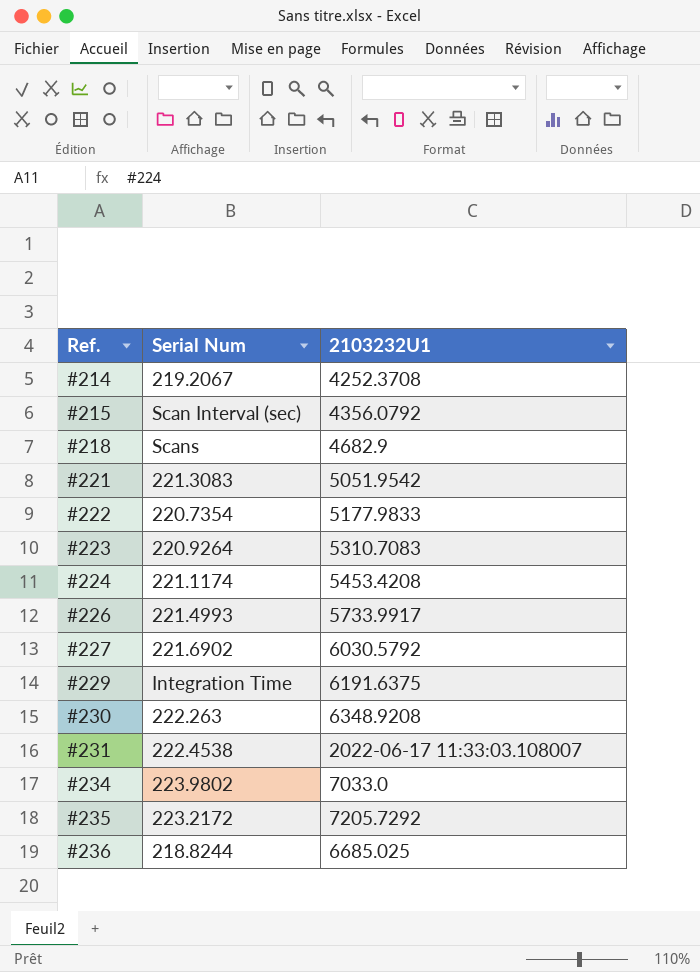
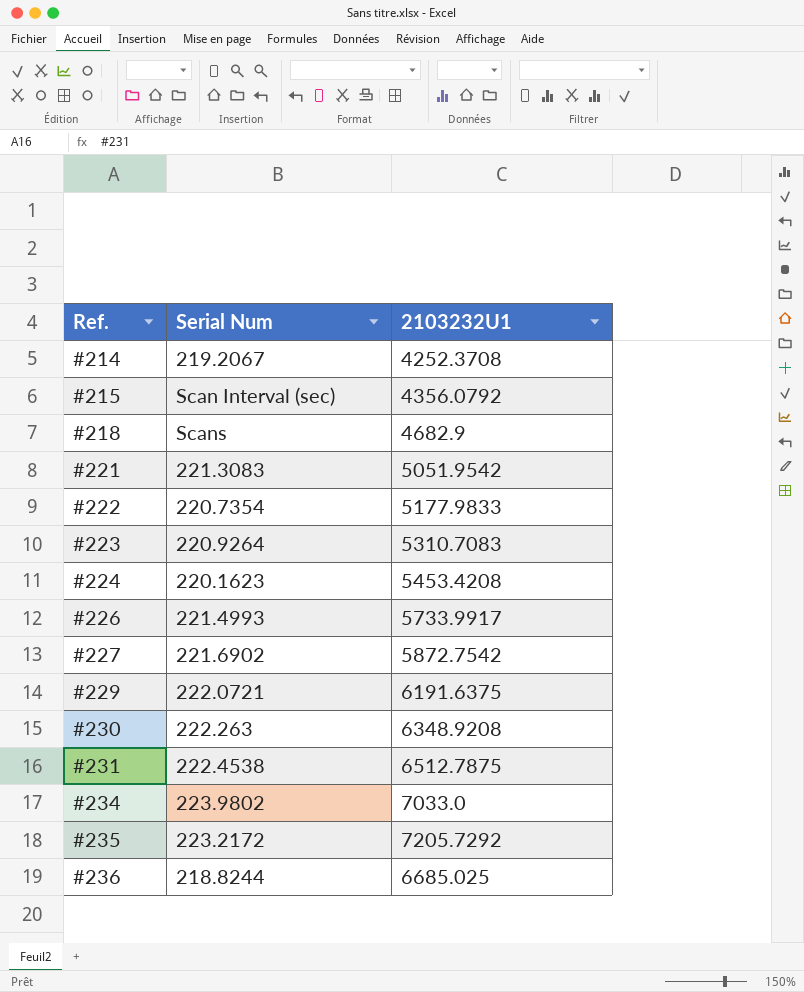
#224 | Serial Num: 221.1174 -> 220.1623
#227 | 2103232U1: 6030.5792 -> 5872.7542
#229 | Serial Num: Integration Time -> 222.0721
#231 | 2103232U1: 2022-06-17 11:33:03.108007 -> 6512.7875

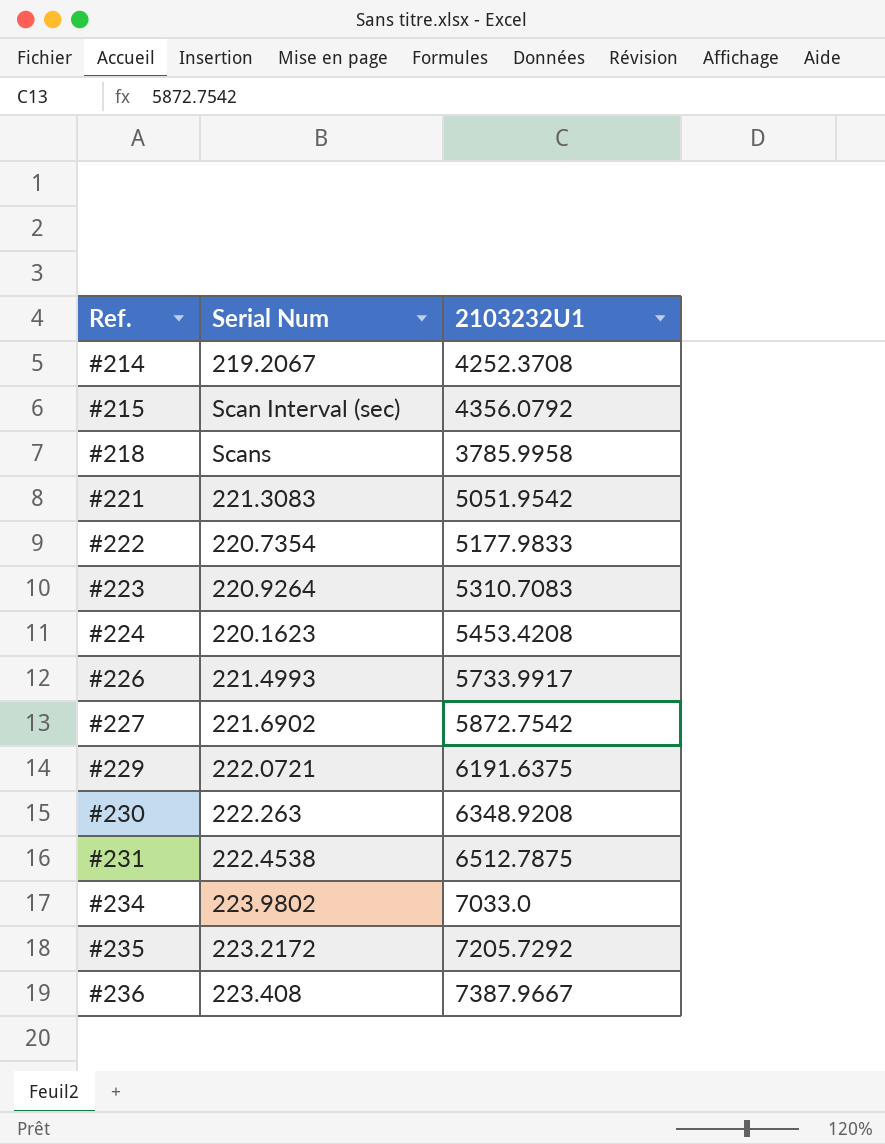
#218 | 2103232U1: 4682.9 -> 3785.9958
#236 | Serial Num: 218.8244 -> 223.408
#236 | 2103232U1: 6685.025 -> 7387.9667

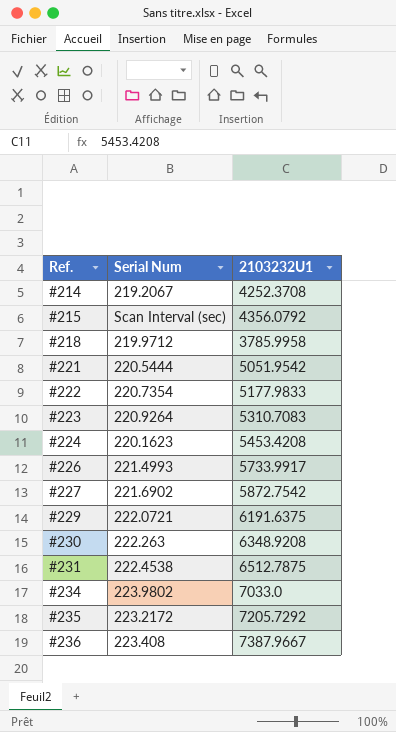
#218 | Serial Num: Scans -> 219.9712
#221 | Serial Num: 221.3083 -> 220.5444

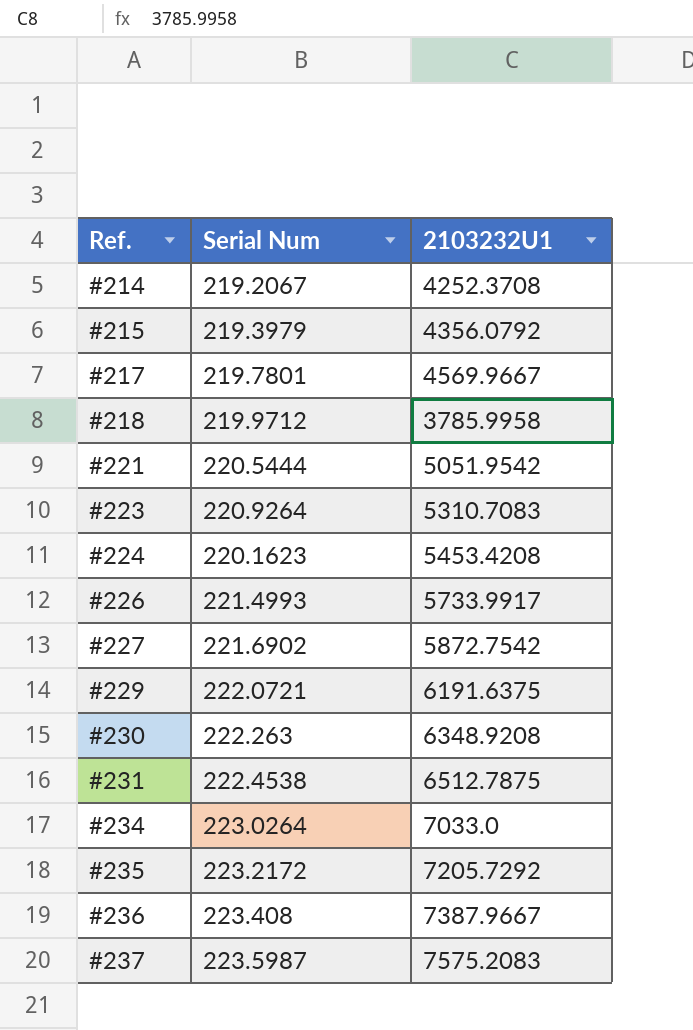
row #222: 220.7354 | 5177.9833 -> none
#215 | Serial Num: Scan Interval (sec) -> 219.3979
row #217: none -> 219.7801 | 4569.9667
#234 | Serial Num: 223.9802 -> 223.0264
row #237: none -> 223.5987 | 7575.2083

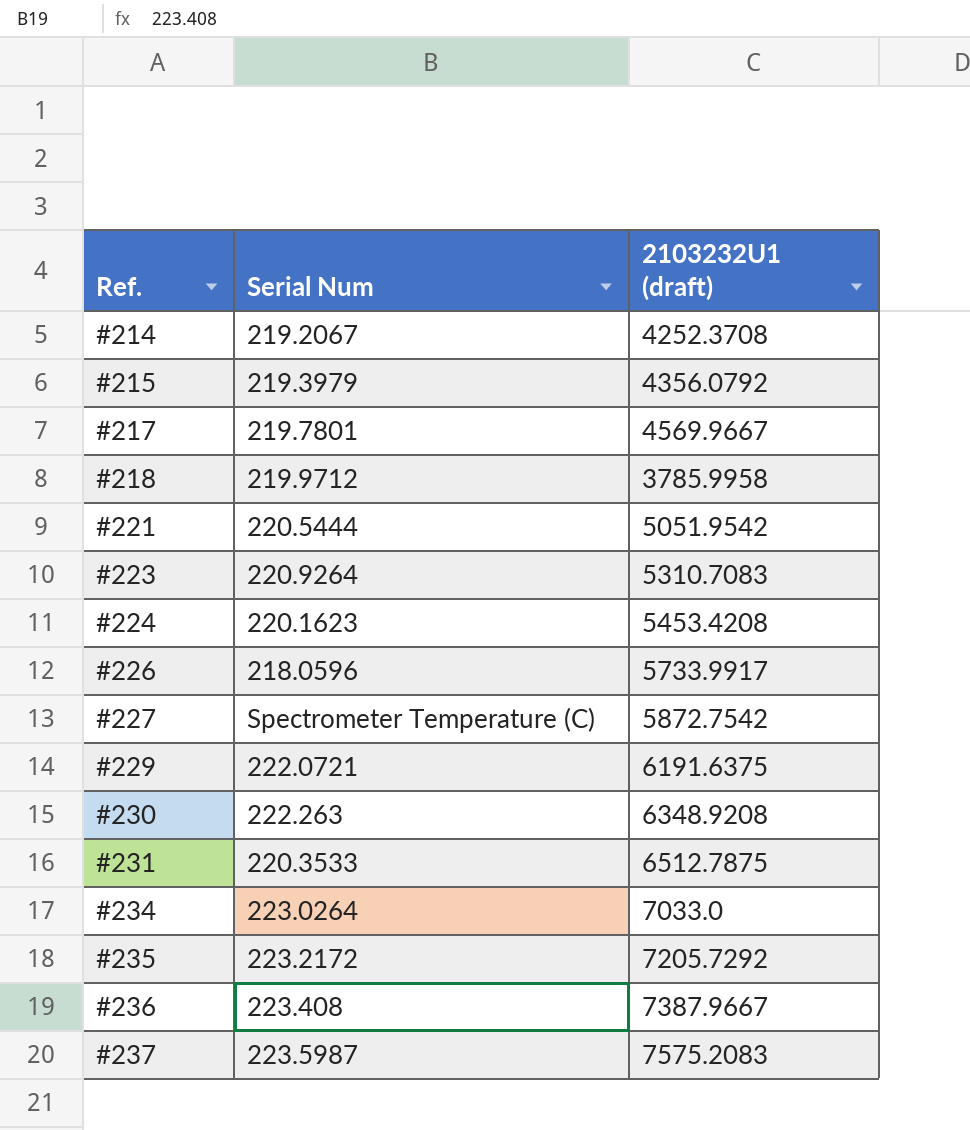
column name: 2103232U1 -> 2103232U1 (draft)
#226 | Serial Num: 221.4993 -> 218.0596
#227 | Serial Num: 221.6902 -> Spectrometer Temperature (C)
#231 | Serial Num: 222.4538 -> 220.3533

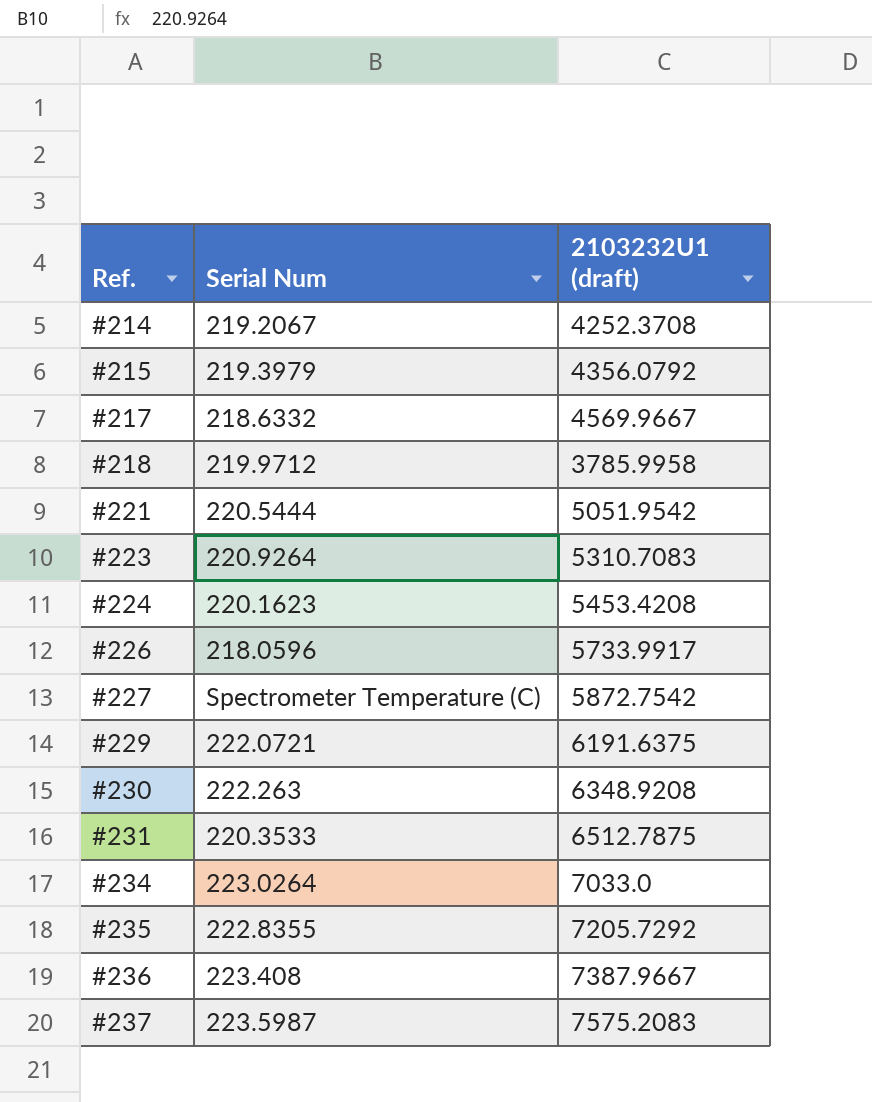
#217 | Serial Num: 219.7801 -> 218.6332
#235 | Serial Num: 223.2172 -> 222.8355

